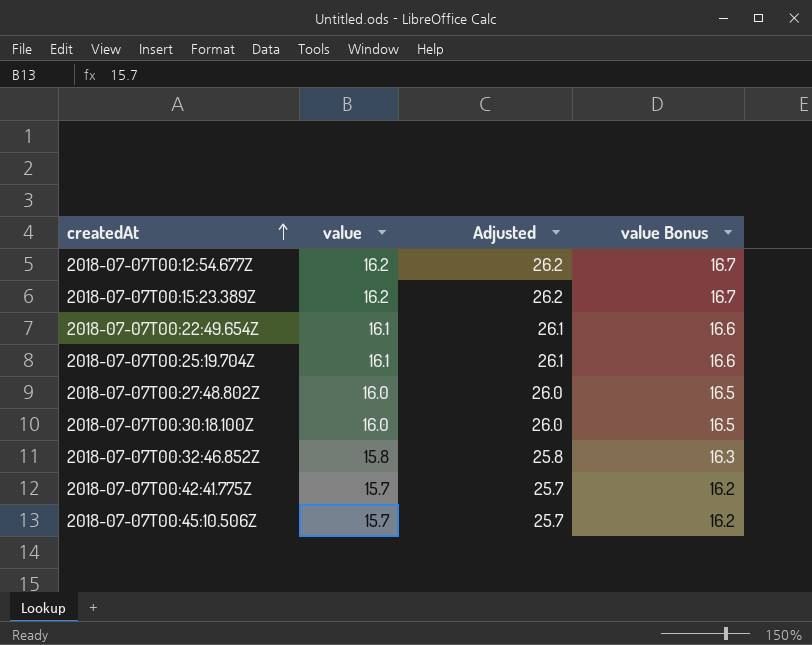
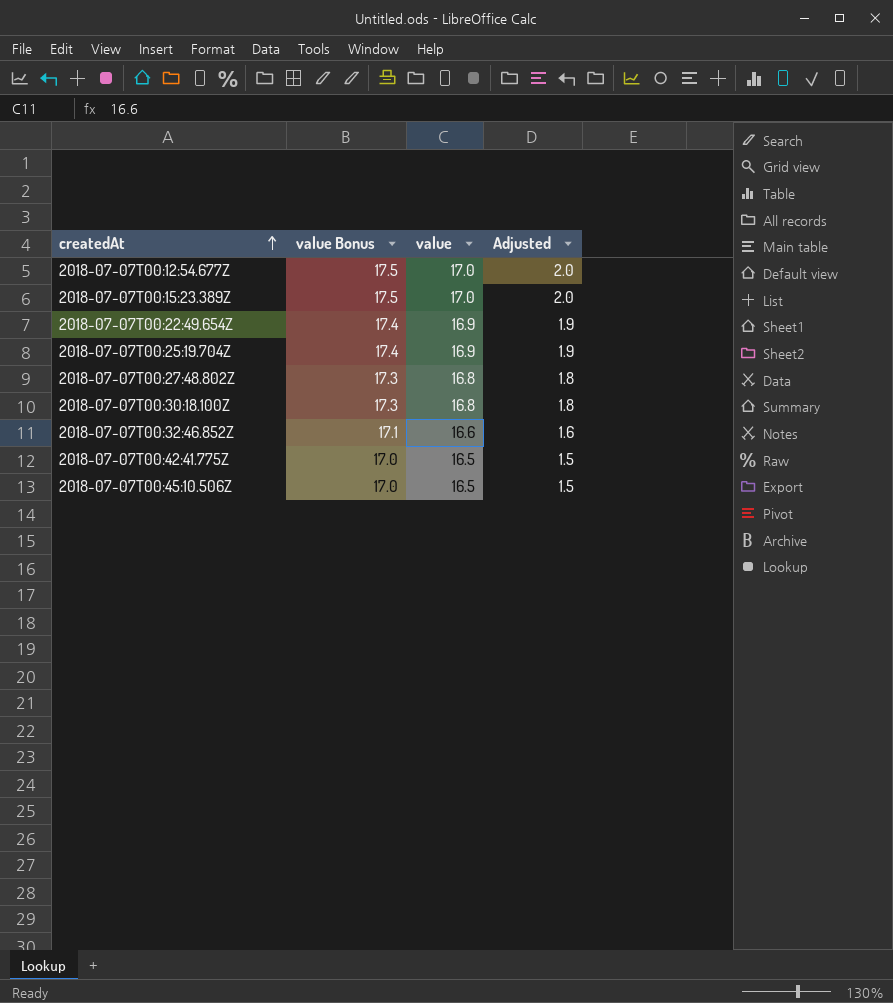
column value Bonus | position: 4 -> 2
column Adjusted | formula: [value] + 10 -> [value] - 15
2018-07-07T00:12:54.677Z | value Bonus: 16.7 -> 17.5
2018-07-07T00:12:54.677Z | value: 16.2 -> 17.0
2018-07-07T00:15:23.389Z | value Bonus: 16.7 -> 17.5
2018-07-07T00:15:23.389Z | value: 16.2 -> 17.0
2018-07-07T00:22:49.654Z | value Bonus: 16.6 -> 17.4
2018-07-07T00:22:49.654Z | value: 16.1 -> 16.9
2018-07-07T00:25:19.704Z | value Bonus: 16.6 -> 17.4
2018-07-07T00:25:19.704Z | value: 16.1 -> 16.9
2018-07-07T00:27:48.802Z | value Bonus: 16.5 -> 17.3
2018-07-07T00:27:48.802Z | value: 16.0 -> 16.8
2018-07-07T00:30:18.100Z | value Bonus: 16.5 -> 17.3
2018-07-07T00:30:18.100Z | value: 16.0 -> 16.8
2018-07-07T00:32:46.852Z | value Bonus: 16.3 -> 17.1
2018-07-07T00:32:46.852Z | value: 15.8 -> 16.6
2018-07-07T00:42:41.775Z | value Bonus: 16.2 -> 17.0
2018-07-07T00:42:41.775Z | value: 15.7 -> 16.5
2018-07-07T00:45:10.506Z | value Bonus: 16.2 -> 17.0
2018-07-07T00:45:10.506Z | value: 15.7 -> 16.5

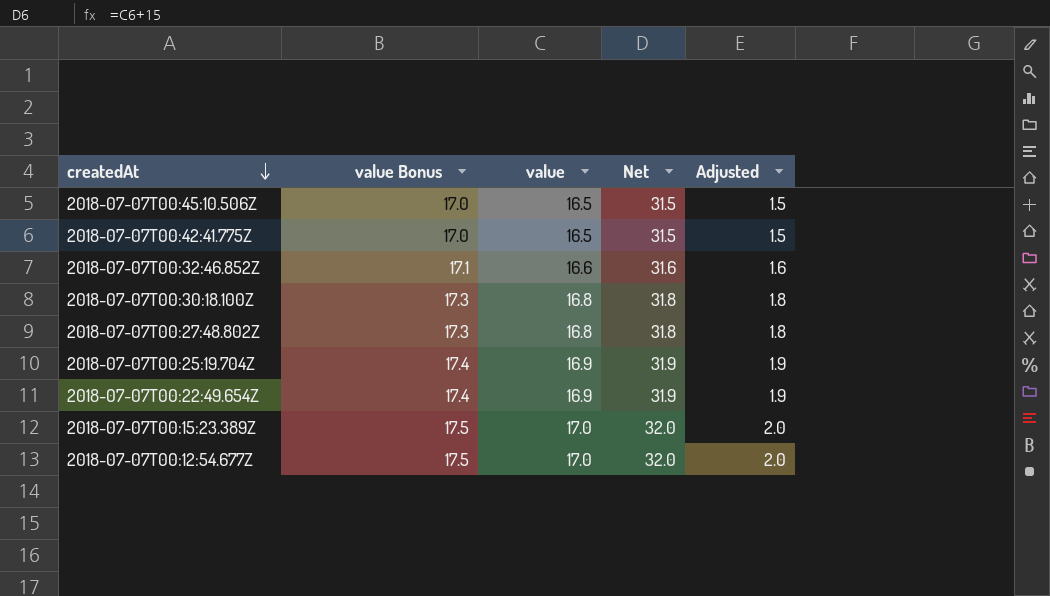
row order: createdAt ascending -> createdAt descending
column Net | formula: none -> [value] + 15

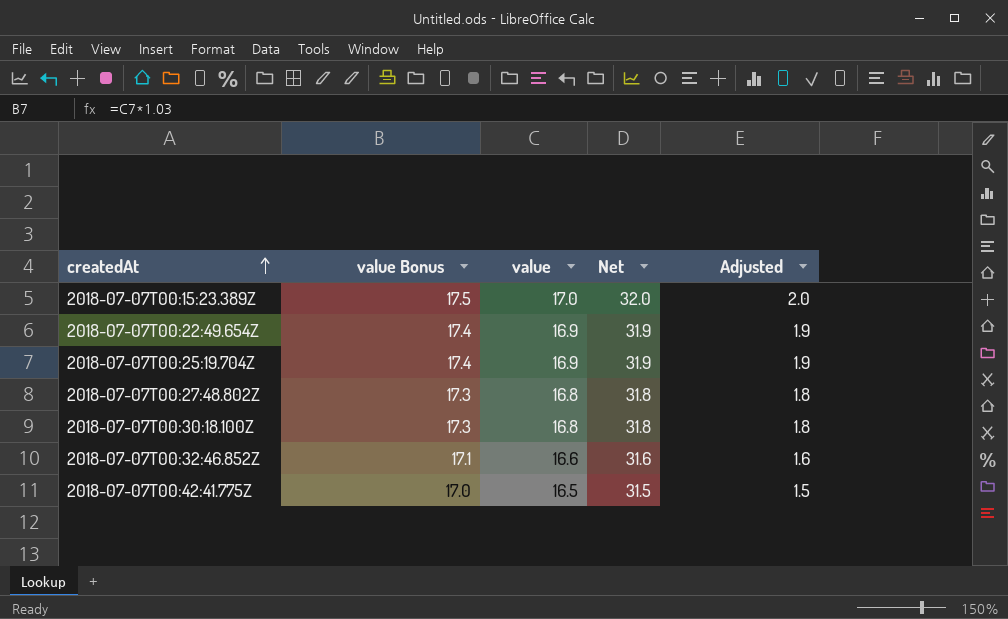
row order: createdAt descending -> createdAt ascending
row 2018-07-07T00:45:10.506Z: 17.0 | 16.5 | 31.5 | 1.5 -> none
row 2018-07-07T00:12:54.677Z: 17.5 | 17.0 | 32.0 | 2.0 -> none

